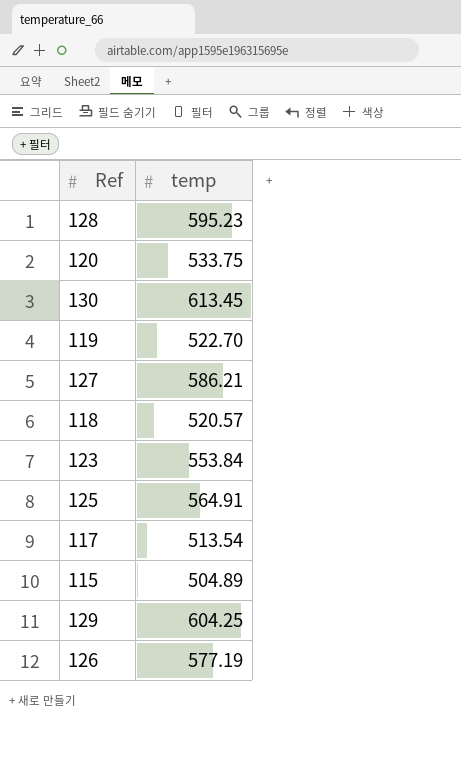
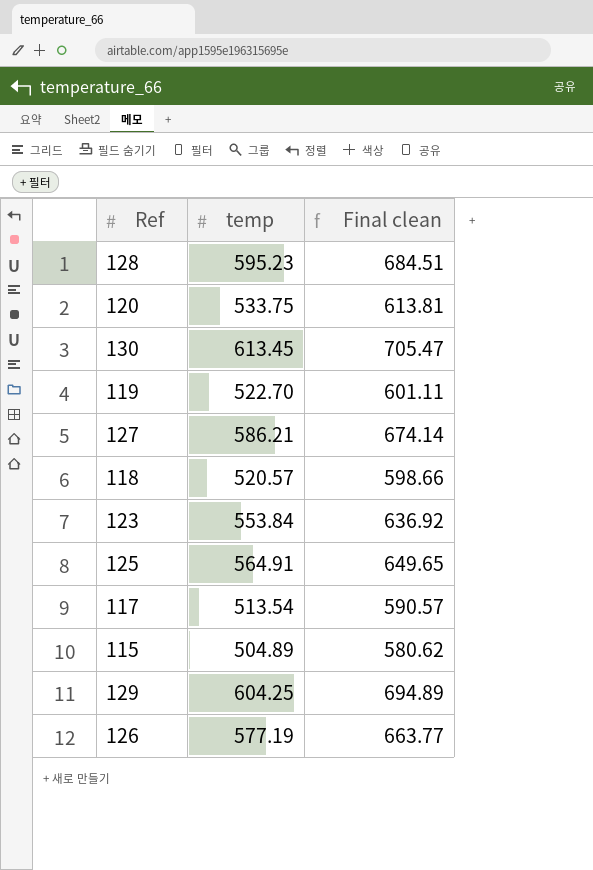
column Final clean | formula: none -> [temp] * 1.15

